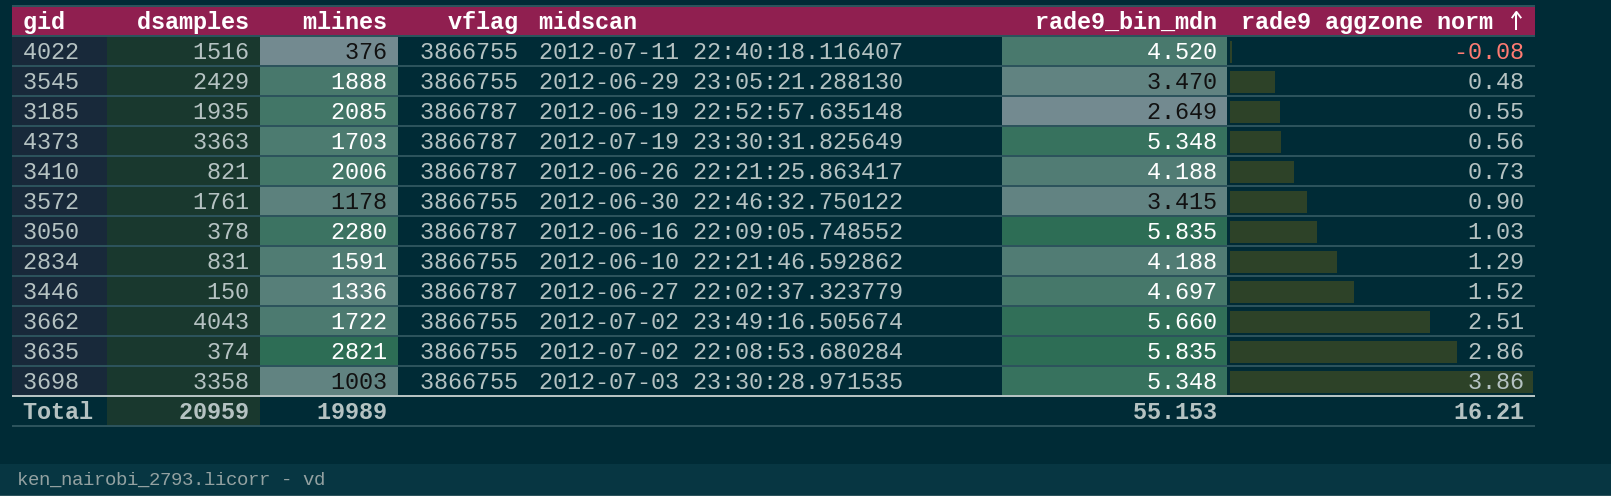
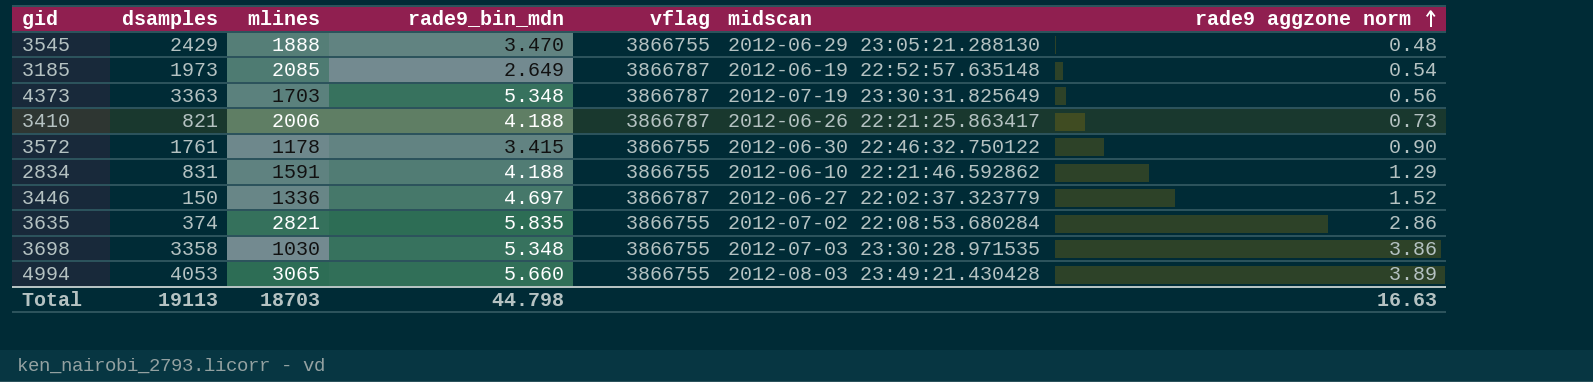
column rade9_bin_mdn | position: 6 -> 4
row 4022: 1516 | 376 | 3866755 | 2012-07-11 22:40:18.116407 | 4.520 | -0.08 -> none
row 3050: 378 | 2280 | 3866787 | 2012-06-16 22:09:05.748552 | 5.835 | 1.03 -> none
row 3662: 4043 | 1722 | 3866755 | 2012-07-02 23:49:16.505674 | 5.660 | 2.51 -> none
3185 | dsamples: 1935 -> 1973
3185 | rade9 aggzone norm: 0.55 -> 0.54
3698 | mlines: 1003 -> 1030
row 4994: none -> 4053 | 3065 | 5.660 | 3866755 | 2012-08-03 23:49:21.430428 | 3.89
Total | dsamples: 20959 -> 19113
Total | mlines: 19989 -> 18703
Total | rade9_bin_mdn: 55.153 -> 44.798
Total | rade9 aggzone norm: 16.21 -> 16.63

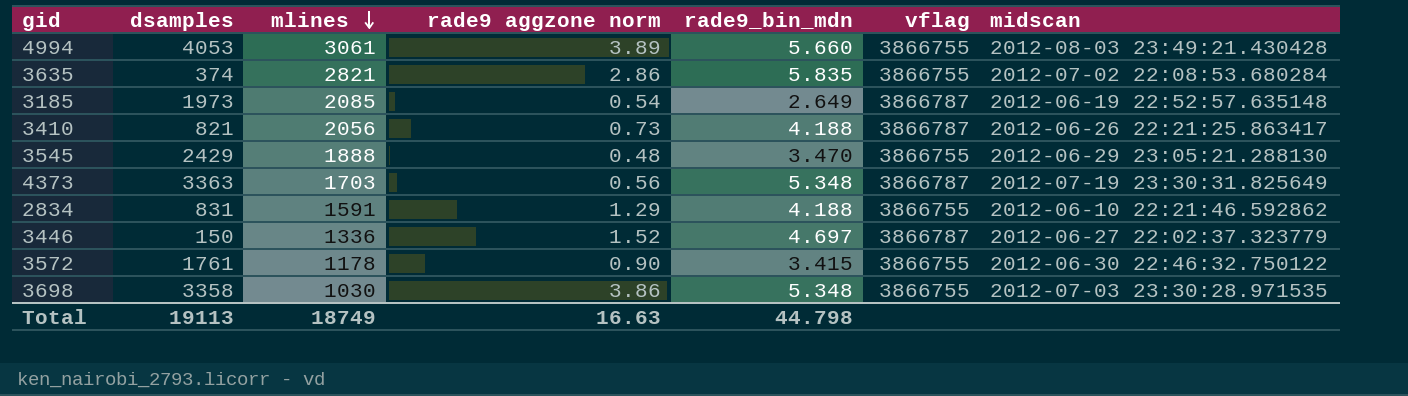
row order: rade9 aggzone norm ascending -> mlines descending
column rade9 aggzone norm | position: 7 -> 4
4994 | mlines: 3065 -> 3061
3410 | mlines: 2006 -> 2056
Total | mlines: 18703 -> 18749

